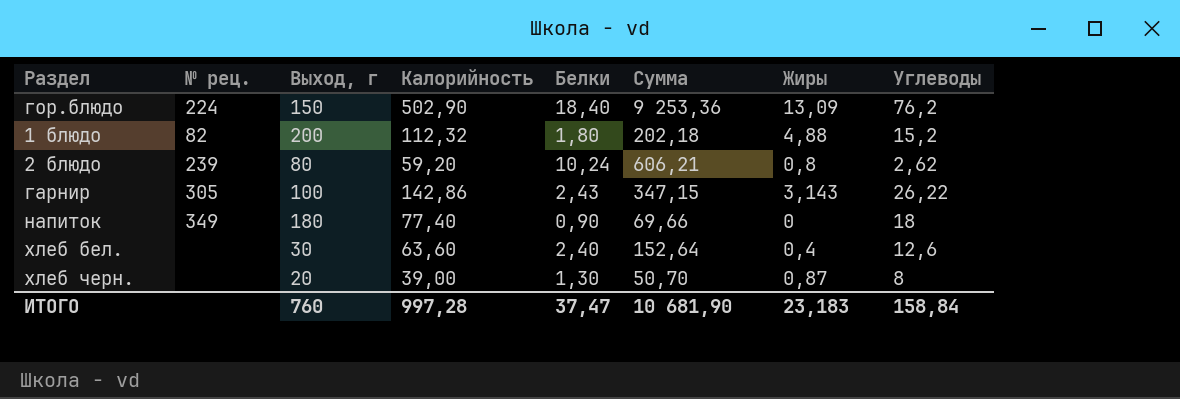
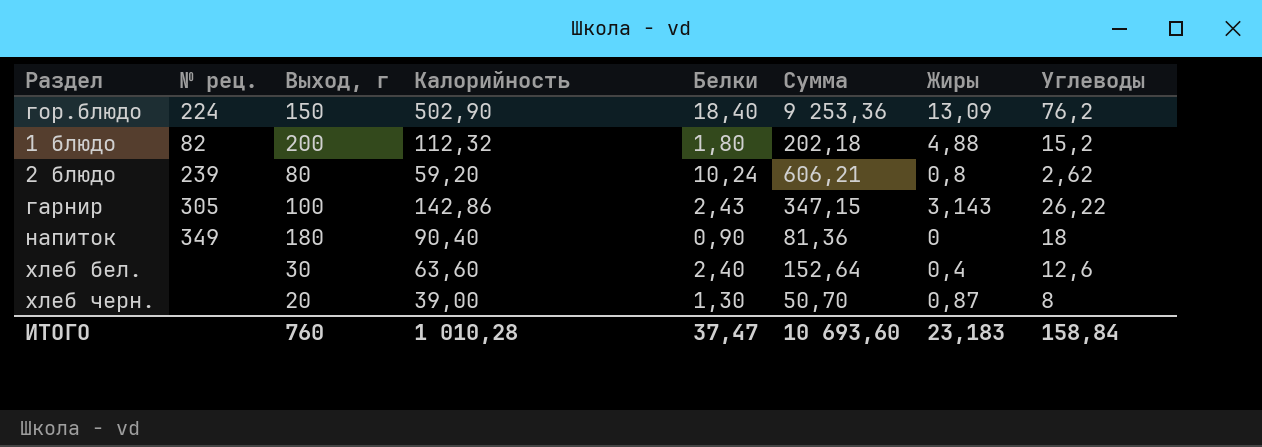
напиток | Калорийность: 77,40 -> 90,40
напиток | Сумма: 69,66 -> 81,36
ИТОГО | Калорийность: 997,28 -> 1 010,28
ИТОГО | Сумма: 10 681,90 -> 10 693,60

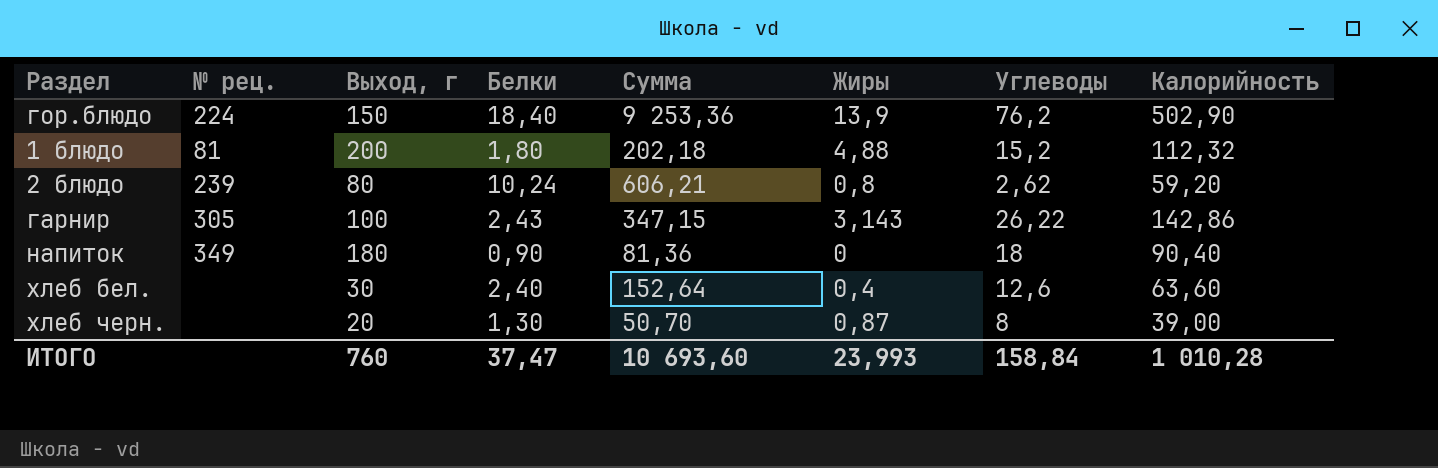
column Калорийность | position: 4 -> 8
гор.блюдо | Жиры: 13,09 -> 13,9
1 блюдо | № рец.: 82 -> 81
ИТОГО | Жиры: 23,183 -> 23,993

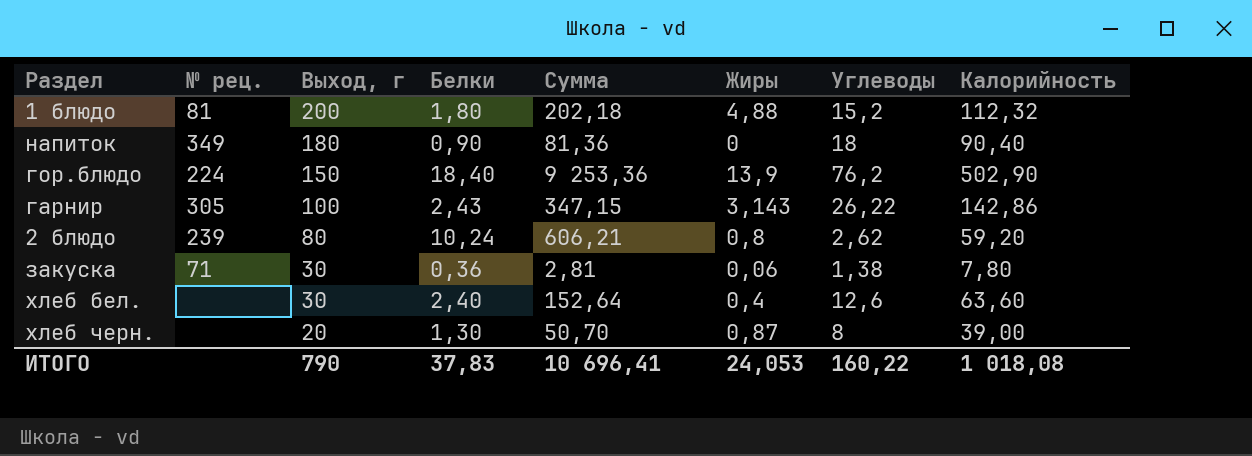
row order: none -> Выход, г descending
row закуска: none -> 71 | 30 | 0,36 | 2,81 | 0,06 | 1,38 | 7,80
ИТОГО | Выход, г: 760 -> 790
ИТОГО | Белки: 37,47 -> 37,83
ИТОГО | Сумма: 10 693,60 -> 10 696,41
ИТОГО | Жиры: 23,993 -> 24,053
ИТОГО | Углеводы: 158,84 -> 160,22
ИТОГО | Калорийность: 1 010,28 -> 1 018,08

